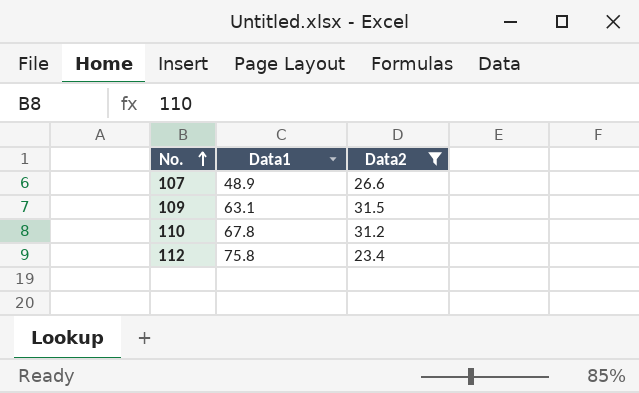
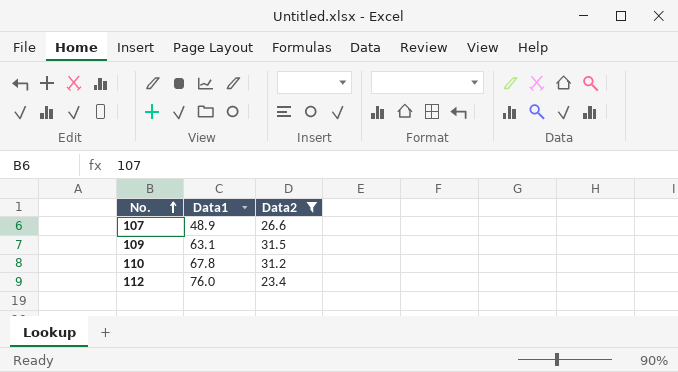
112 | Data1: 75.8 -> 76.0

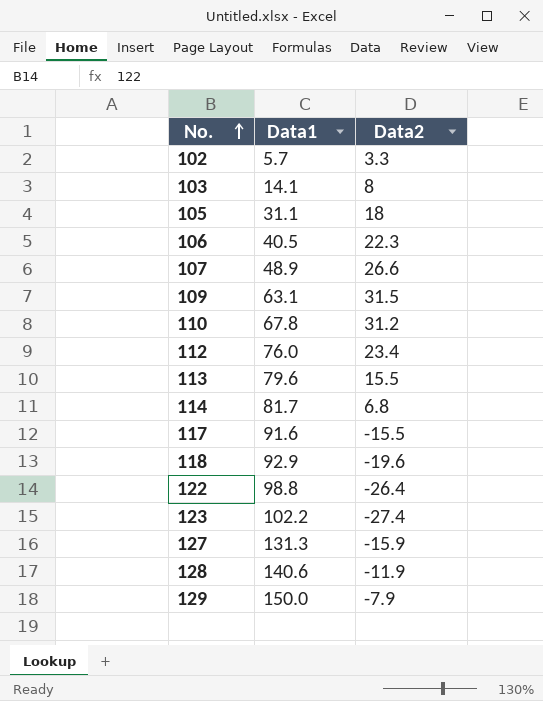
filter: Data2 >= 23.4 -> none

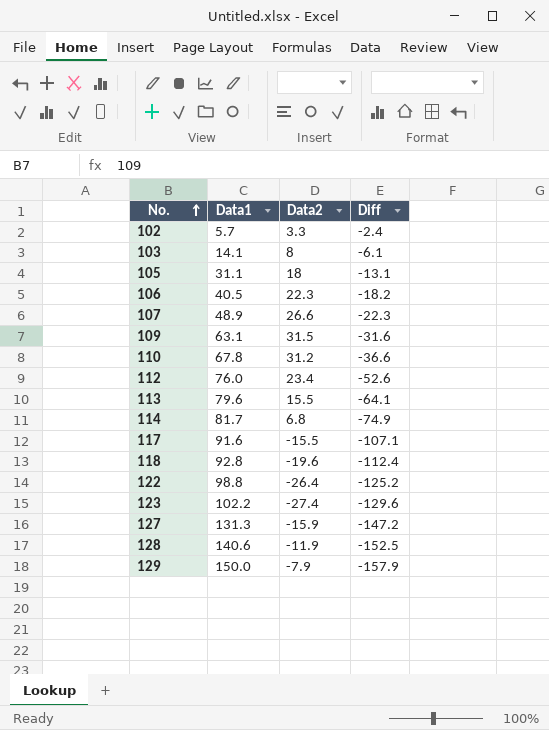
column Diff | formula: none -> [Data2] - [Data1]
118 | Data1: 92.9 -> 92.8

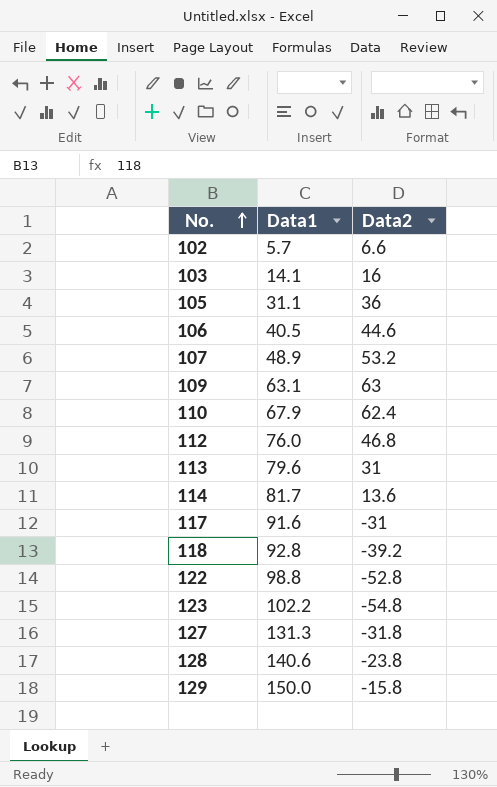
column Diff | formula: [Data2] - [Data1] -> none
102 | Data2: 3.3 -> 6.6
103 | Data2: 8 -> 16
105 | Data2: 18 -> 36
106 | Data2: 22.3 -> 44.6
107 | Data2: 26.6 -> 53.2
109 | Data2: 31.5 -> 63
110 | Data1: 67.8 -> 67.9
110 | Data2: 31.2 -> 62.4
112 | Data2: 23.4 -> 46.8
113 | Data2: 15.5 -> 31
114 | Data2: 6.8 -> 13.6
117 | Data2: -15.5 -> -31
118 | Data2: -19.6 -> -39.2
122 | Data2: -26.4 -> -52.8
123 | Data2: -27.4 -> -54.8
127 | Data2: -15.9 -> -31.8
128 | Data2: -11.9 -> -23.8
129 | Data2: -7.9 -> -15.8

